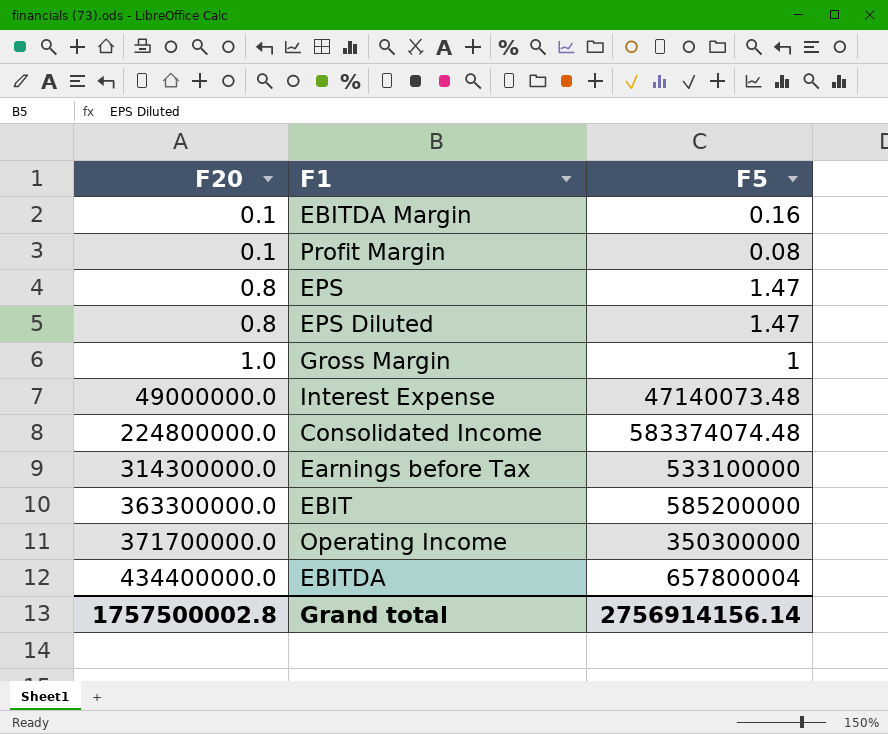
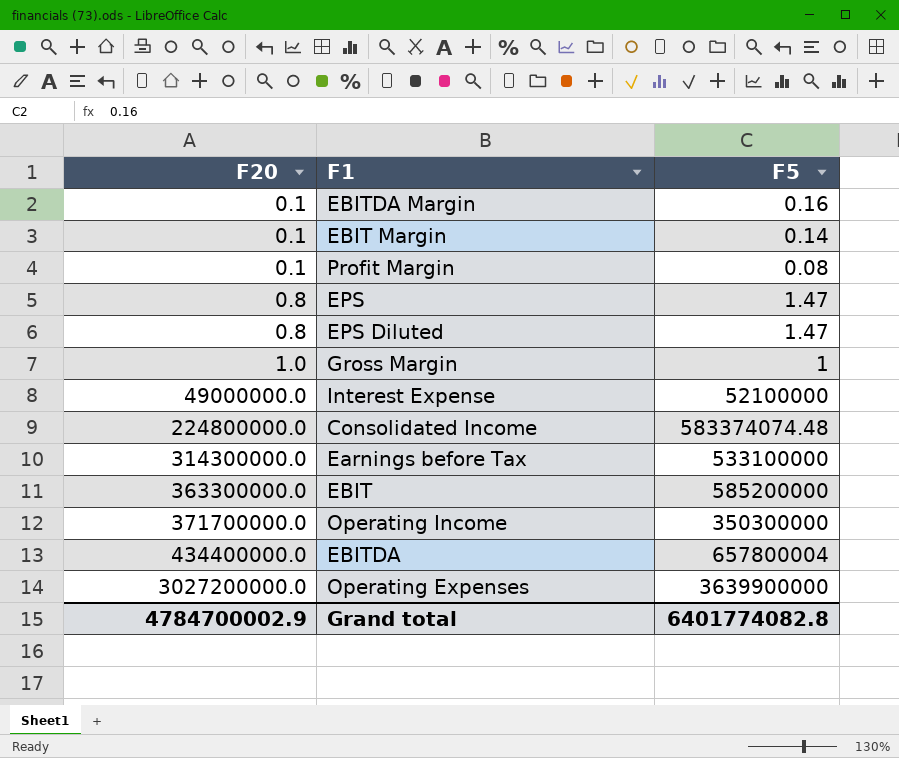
row EBIT Margin: none -> 0.1 | 0.14
Interest Expense | F5: 47140073.48 -> 52100000
row Operating Expenses: none -> 3027200000.0 | 3639900000
Grand total | F20: 1757500002.8 -> 4784700002.9
Grand total | F5: 2756914156.14 -> 6401774082.8

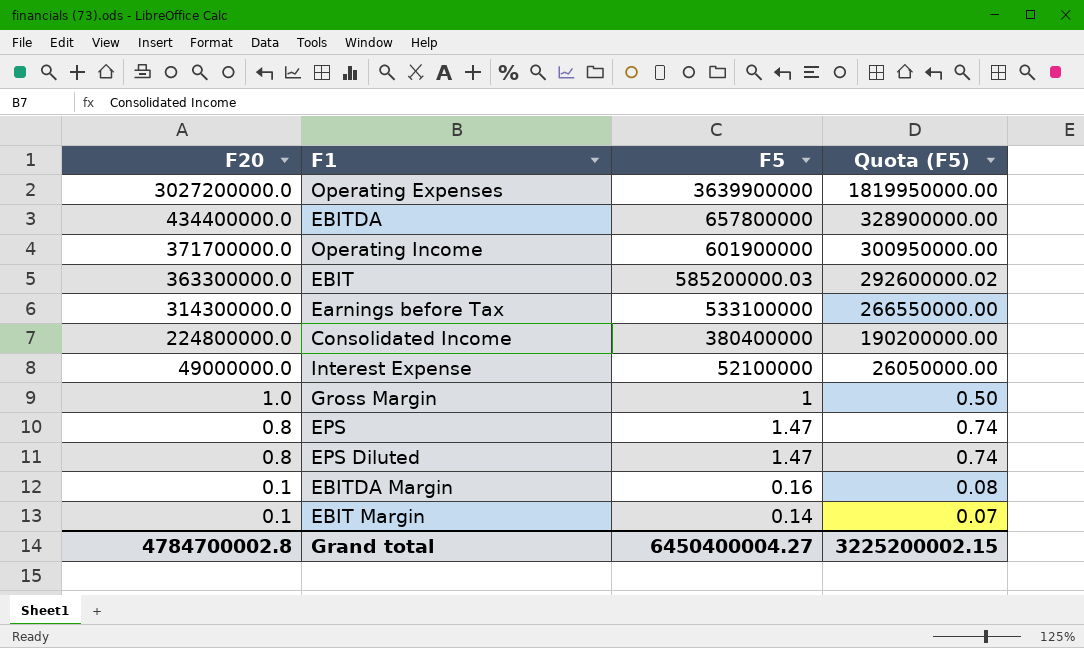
row order: F20 ascending -> F20 descending
column Quota (F5) | formula: none -> [F5] * 0.5
row Profit Margin: 0.1 | 0.08 -> none
EBITDA | F5: 657800004 -> 657800000
Operating Income | F5: 350300000 -> 601900000
EBIT | F5: 585200000 -> 585200000.03
Consolidated Income | F5: 583374074.48 -> 380400000
Grand total | F20: 4784700002.9 -> 4784700002.8
Grand total | F5: 6401774082.8 -> 6450400004.27

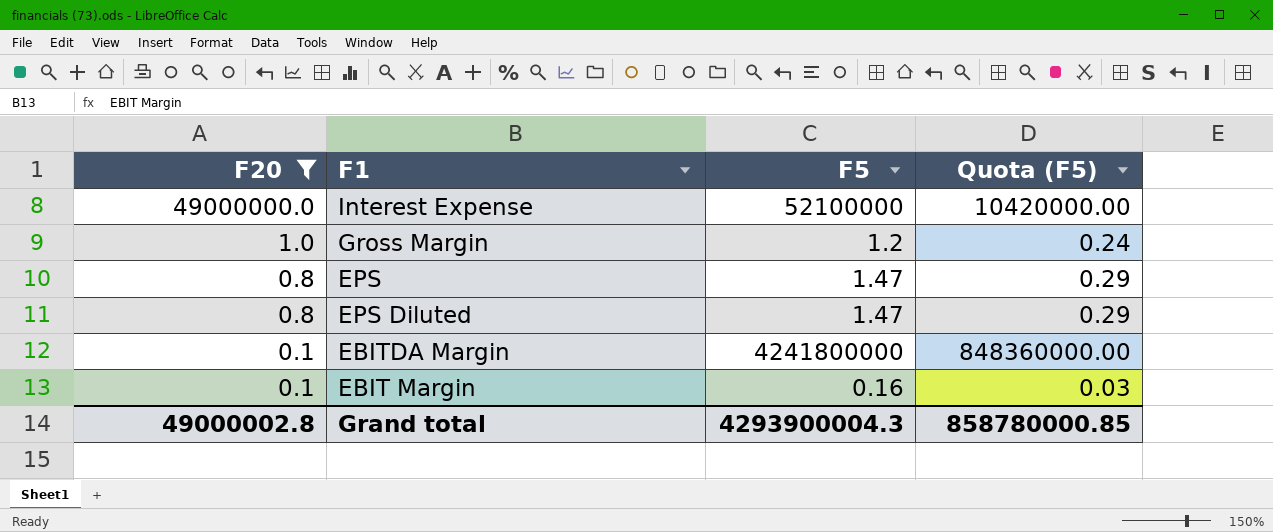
filter: none -> F20 <= 49000000.0
column Quota (F5) | formula: [F5] * 0.5 -> [F5] * 0.2
Gross Margin | F5: 1 -> 1.2
EBITDA Margin | F5: 0.16 -> 4241800000
EBIT Margin | F5: 0.14 -> 0.16
Grand total | F20: 4784700002.8 -> 49000002.8
Grand total | F5: 6450400004.27 -> 4293900004.3
Grand total | Quota (F5): 3225200002.15 -> 858780000.85

